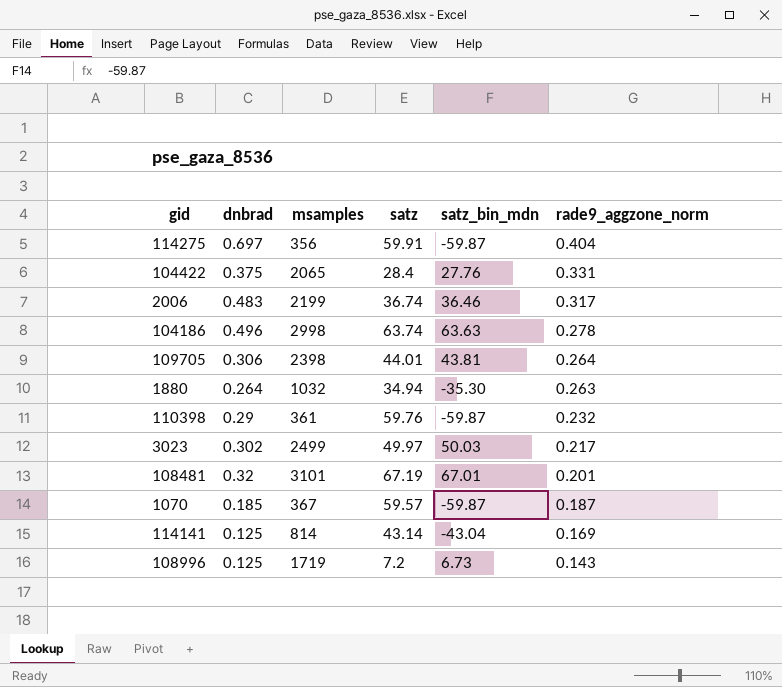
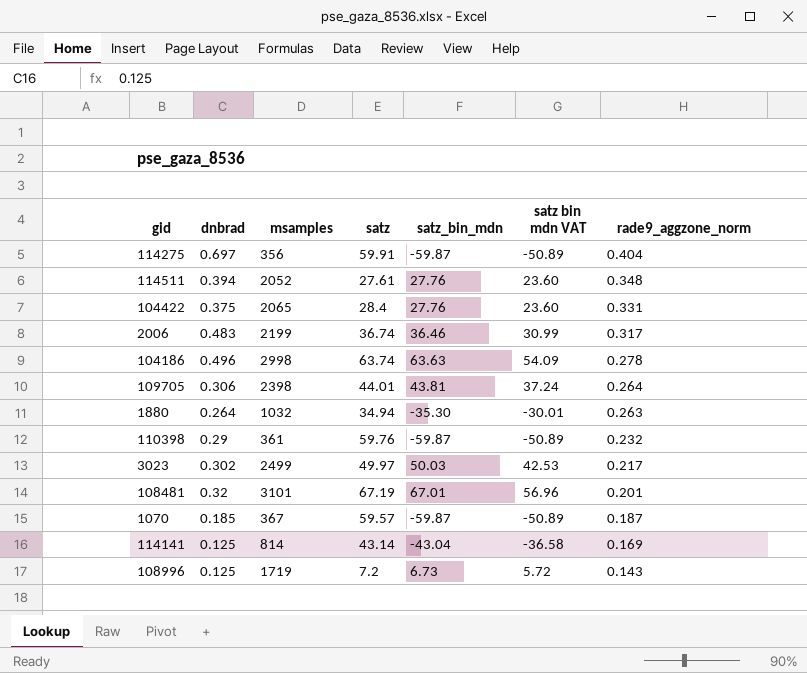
column satz bin mdn VAT | formula: none -> [satz_bin_mdn] * 0.85
row 114511: none -> 0.394 | 2052 | 27.61 | 27.76 | 23.60 | 0.348

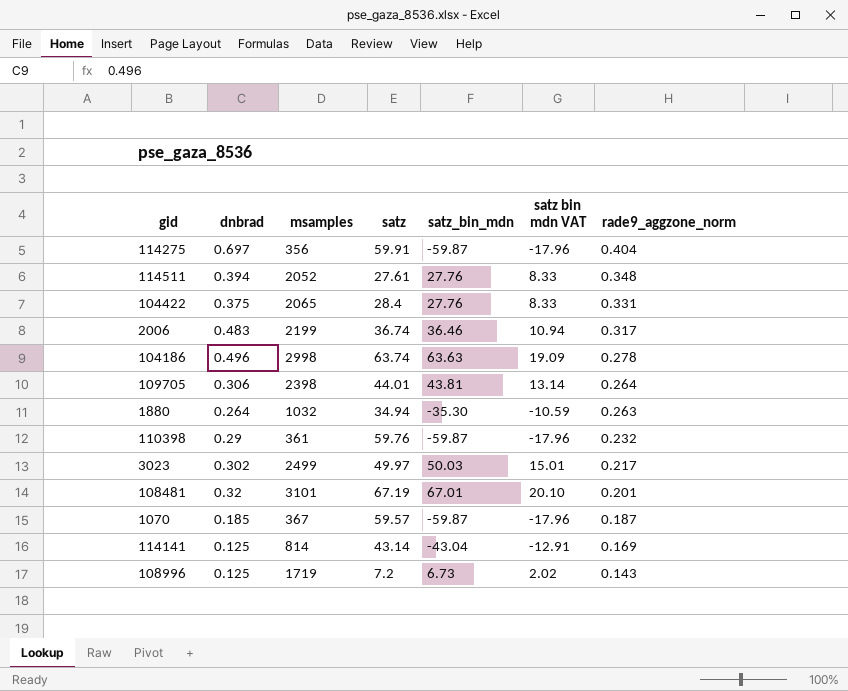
column satz bin mdn VAT | formula: [satz_bin_mdn] * 0.85 -> [satz_bin_mdn] * 0.3

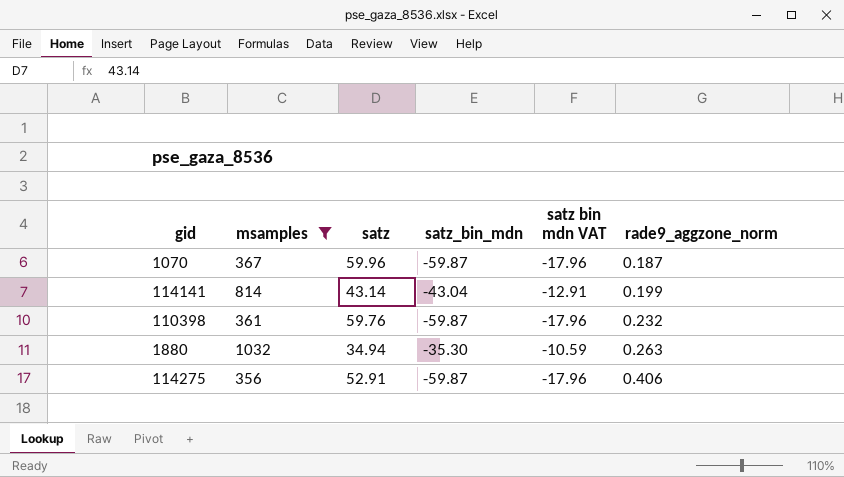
filter: none -> msamples <= 1032
row order: rade9_aggzone_norm descending -> rade9_aggzone_norm ascending
column dnbrad | position: 2 -> none
1070 | satz: 59.57 -> 59.96
114141 | rade9_aggzone_norm: 0.169 -> 0.199
114275 | satz: 59.91 -> 52.91
114275 | rade9_aggzone_norm: 0.404 -> 0.406

